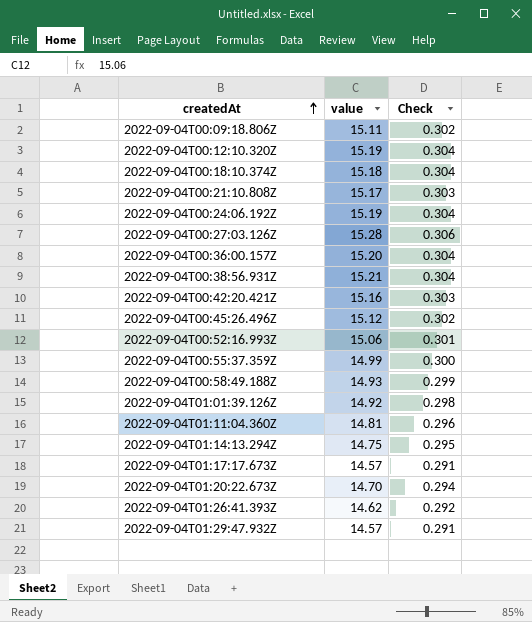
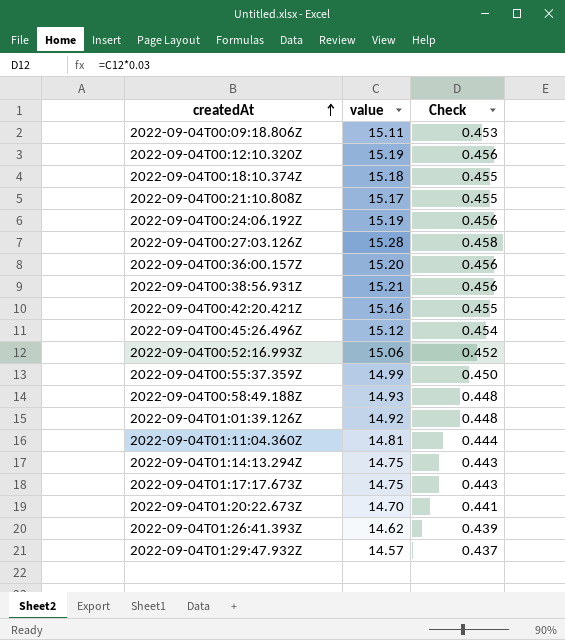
column Check | formula: [value] * 0.02 -> [value] * 0.03
2022-09-04T01:17:17.673Z | value: 14.57 -> 14.75

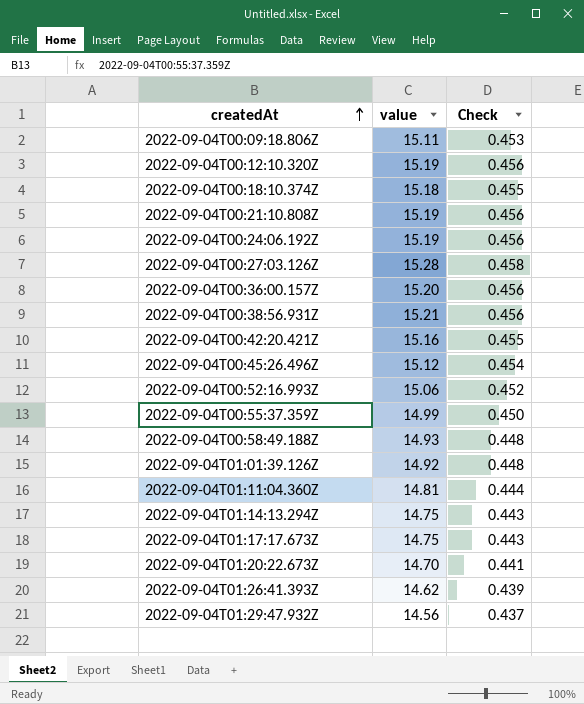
2022-09-04T00:21:10.808Z | value: 15.17 -> 15.19
2022-09-04T00:21:10.808Z | Check: 0.455 -> 0.456
2022-09-04T01:29:47.932Z | value: 14.57 -> 14.56

